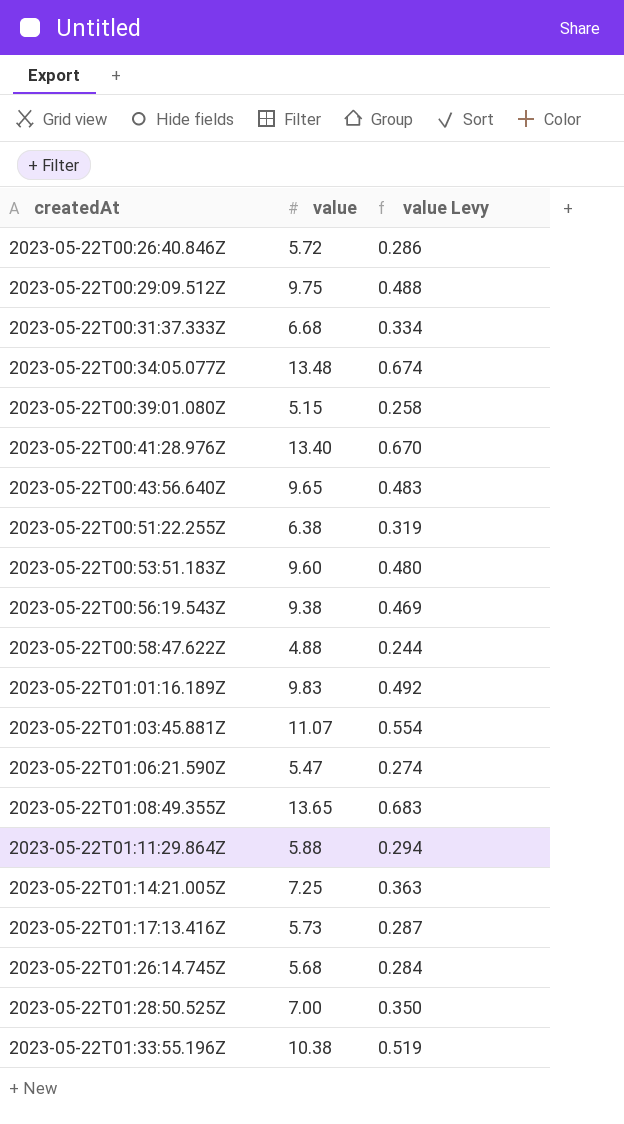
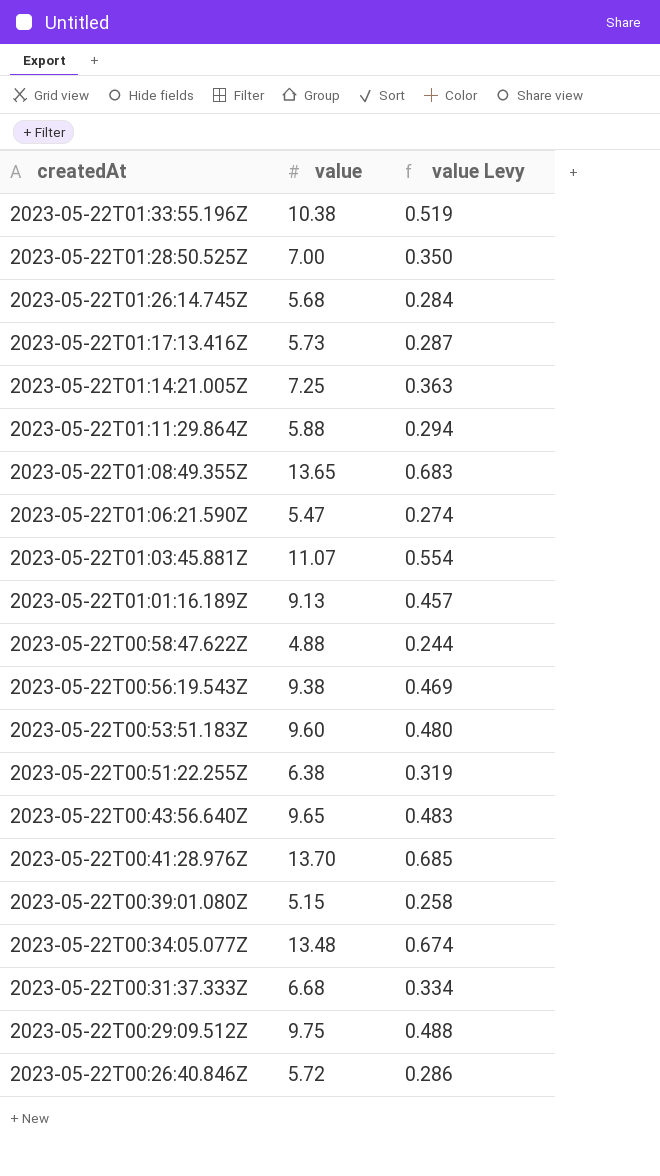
row order: createdAt ascending -> createdAt descending
2023-05-22T01:01:16.189Z | value: 9.83 -> 9.13
2023-05-22T01:01:16.189Z | value Levy: 0.492 -> 0.457
2023-05-22T00:41:28.976Z | value: 13.40 -> 13.70
2023-05-22T00:41:28.976Z | value Levy: 0.670 -> 0.685

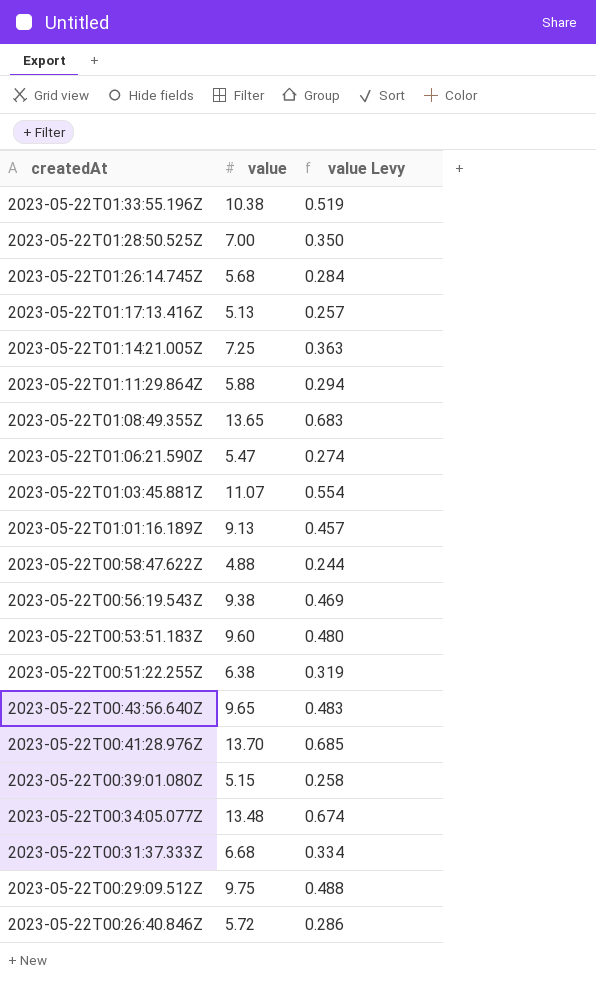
2023-05-22T01:17:13.416Z | value: 5.73 -> 5.13
2023-05-22T01:17:13.416Z | value Levy: 0.287 -> 0.257

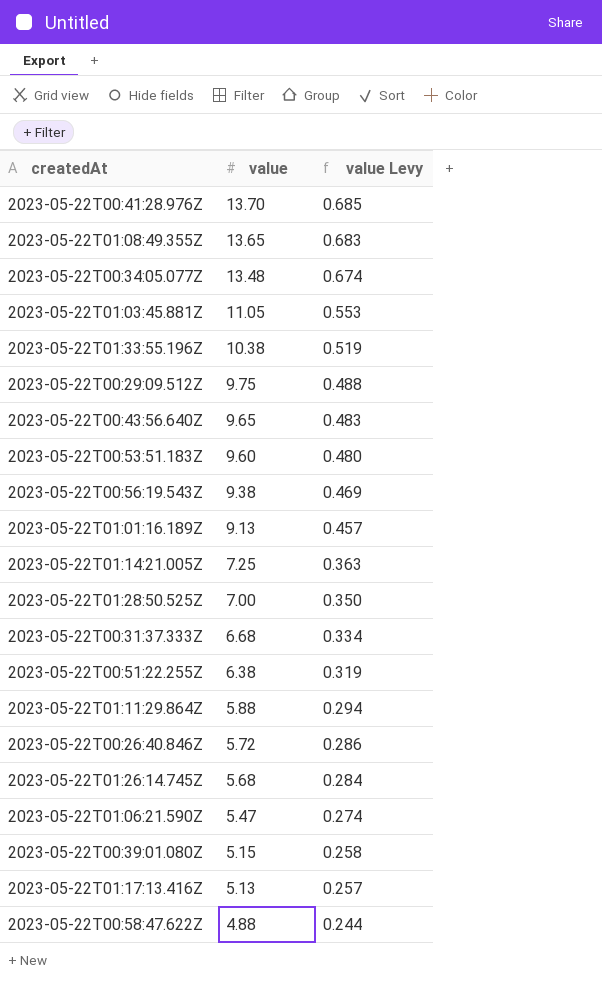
row order: createdAt descending -> value descending
2023-05-22T01:03:45.881Z | value: 11.07 -> 11.05
2023-05-22T01:03:45.881Z | value Levy: 0.554 -> 0.553

